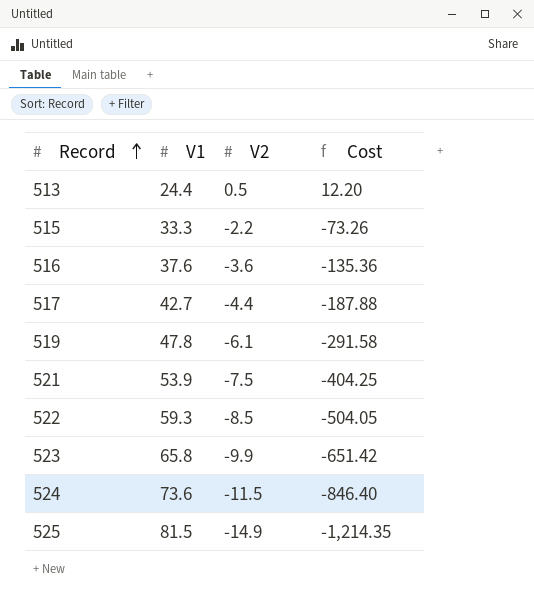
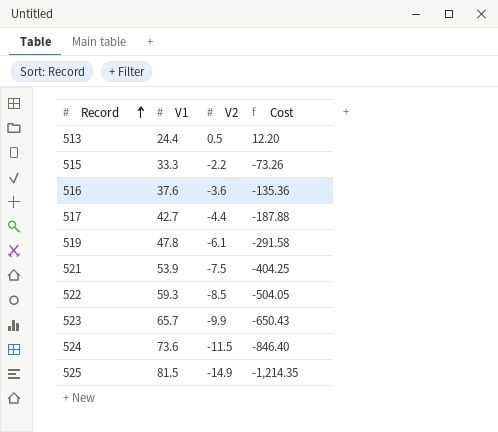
523 | V1: 65.8 -> 65.7
523 | Cost: -651.42 -> -650.43

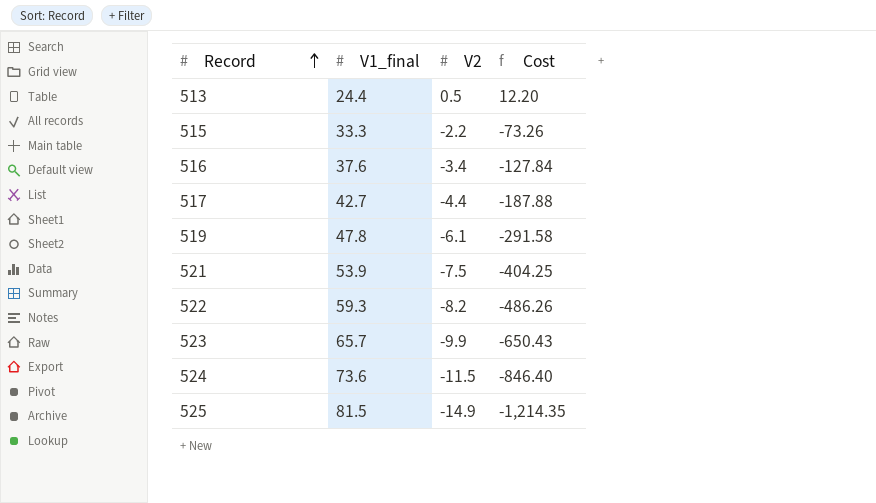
column name: V1 -> V1_final
516 | V2: -3.6 -> -3.4
516 | Cost: -135.36 -> -127.84
522 | V2: -8.5 -> -8.2
522 | Cost: -504.05 -> -486.26

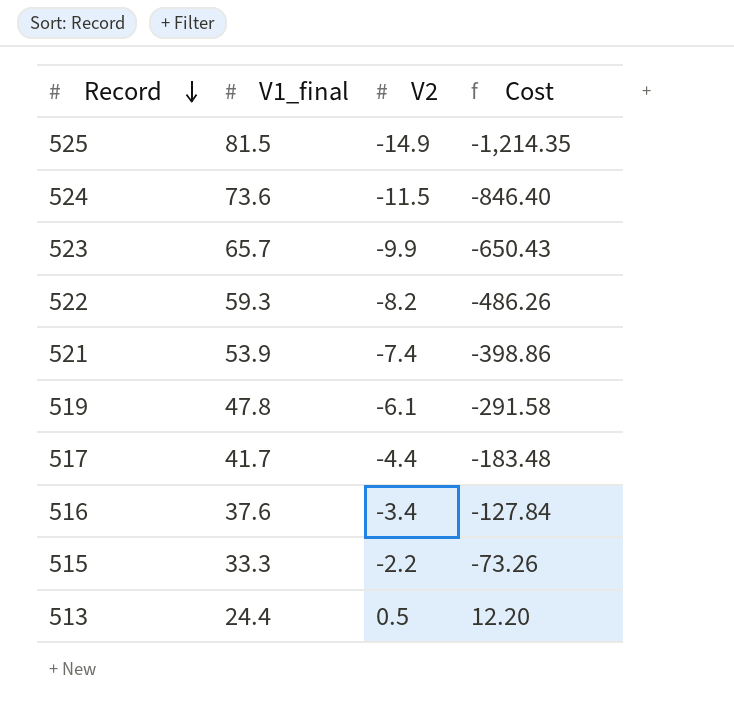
row order: Record ascending -> Record descending
521 | V2: -7.5 -> -7.4
521 | Cost: -404.25 -> -398.86
517 | V1_final: 42.7 -> 41.7
517 | Cost: -187.88 -> -183.48

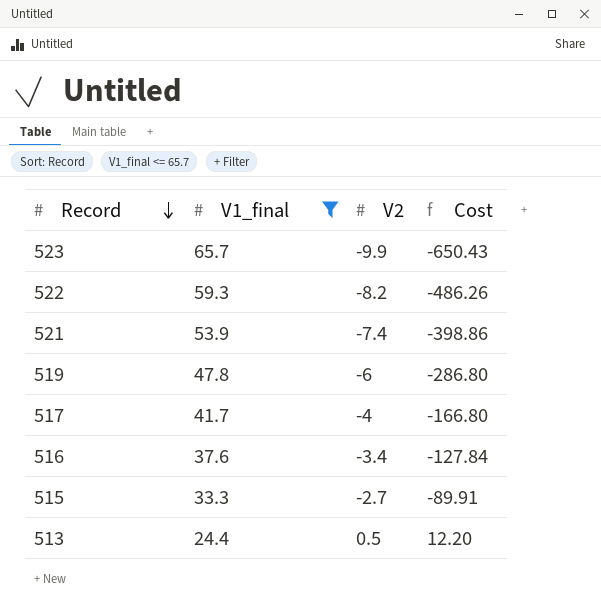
filter: none -> V1_final <= 65.7
519 | V2: -6.1 -> -6
519 | Cost: -291.58 -> -286.80
517 | V2: -4.4 -> -4
517 | Cost: -183.48 -> -166.80
515 | V2: -2.2 -> -2.7
515 | Cost: -73.26 -> -89.91

